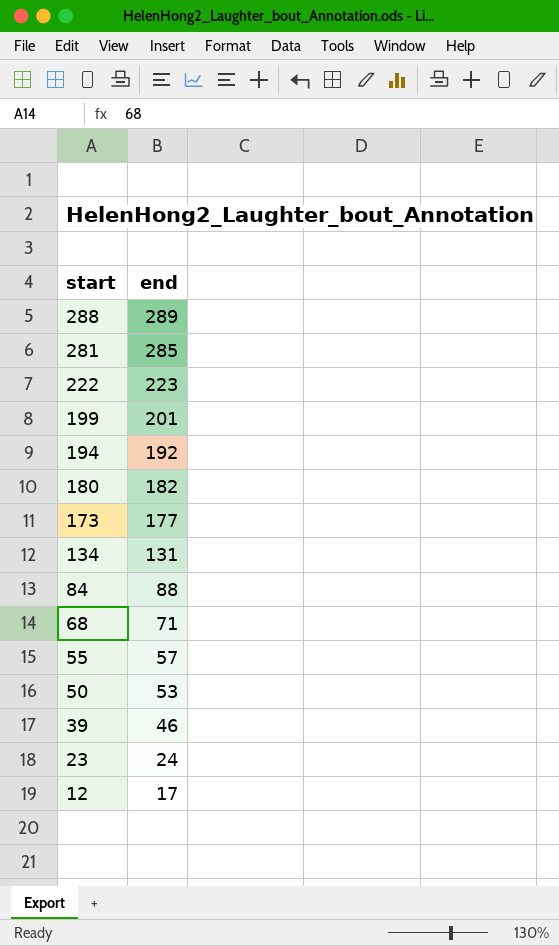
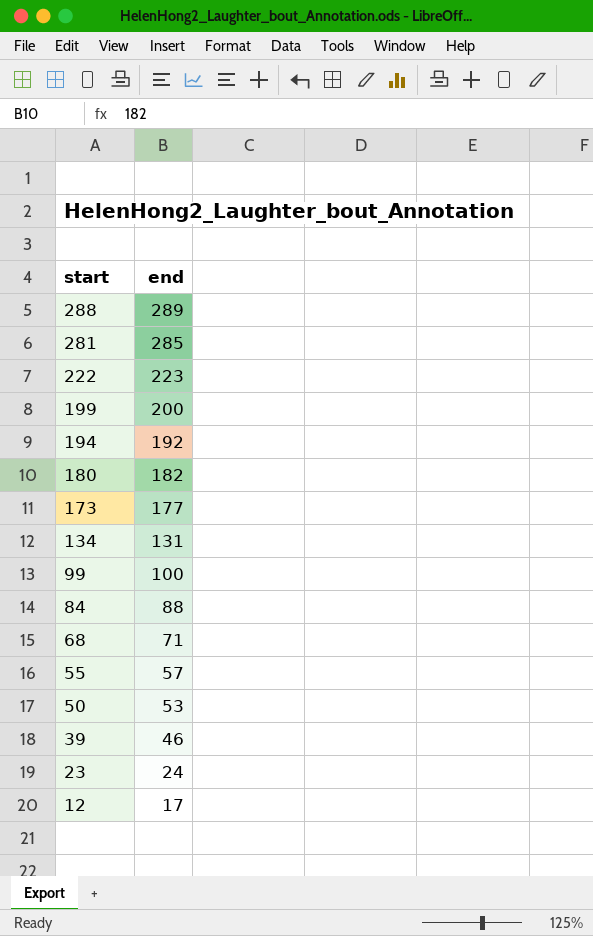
199 | end: 201 -> 200
row 99: none -> 100

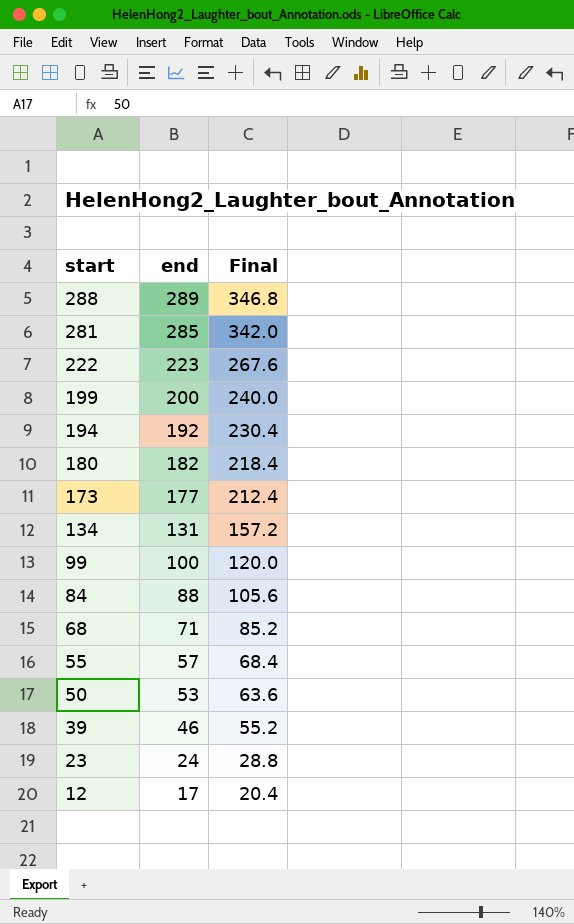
column Final | formula: none -> [end] * 1.2

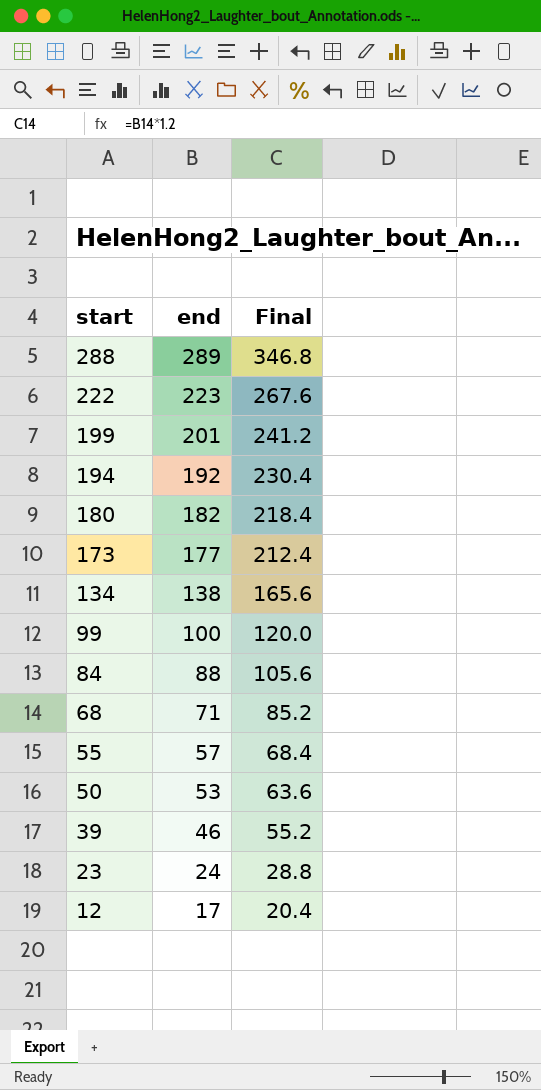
row 281: 285 | 342.0 -> none
199 | end: 200 -> 201
199 | Final: 240.0 -> 241.2
134 | end: 131 -> 138
134 | Final: 157.2 -> 165.6

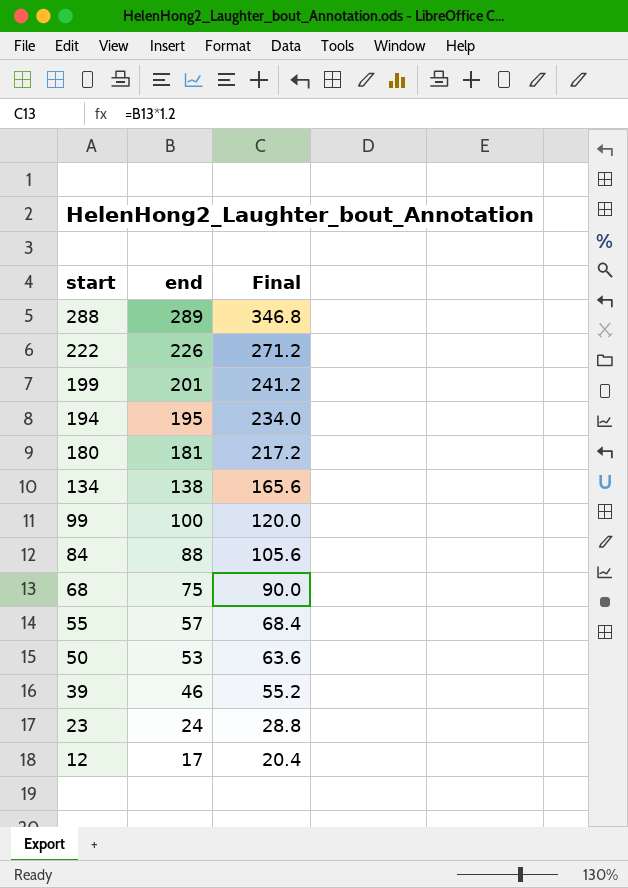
row 173: 177 | 212.4 -> none
222 | end: 223 -> 226
222 | Final: 267.6 -> 271.2
194 | end: 192 -> 195
194 | Final: 230.4 -> 234.0
180 | end: 182 -> 181
180 | Final: 218.4 -> 217.2
68 | end: 71 -> 75
68 | Final: 85.2 -> 90.0

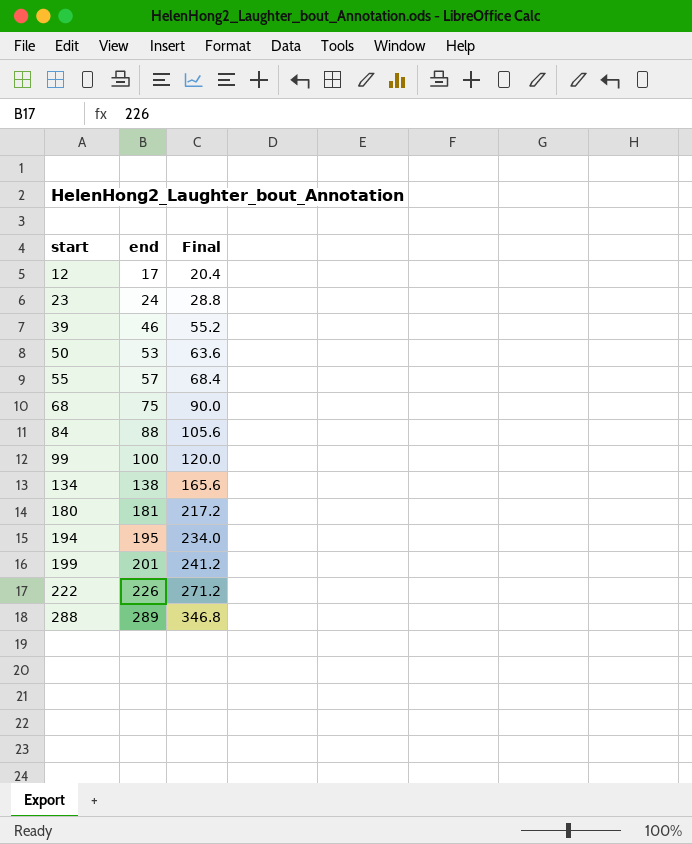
row order: start descending -> start ascending

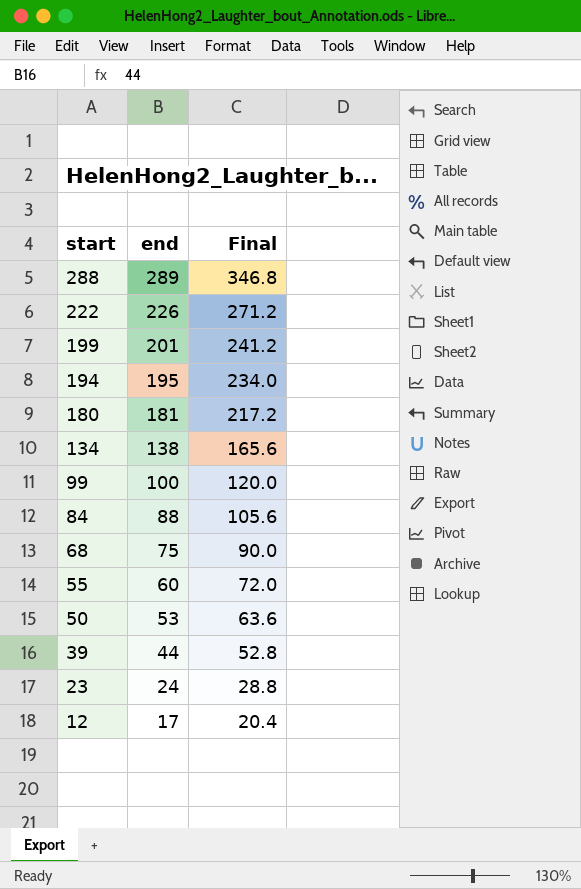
row order: start ascending -> start descending
55 | end: 57 -> 60
55 | Final: 68.4 -> 72.0
39 | end: 46 -> 44
39 | Final: 55.2 -> 52.8

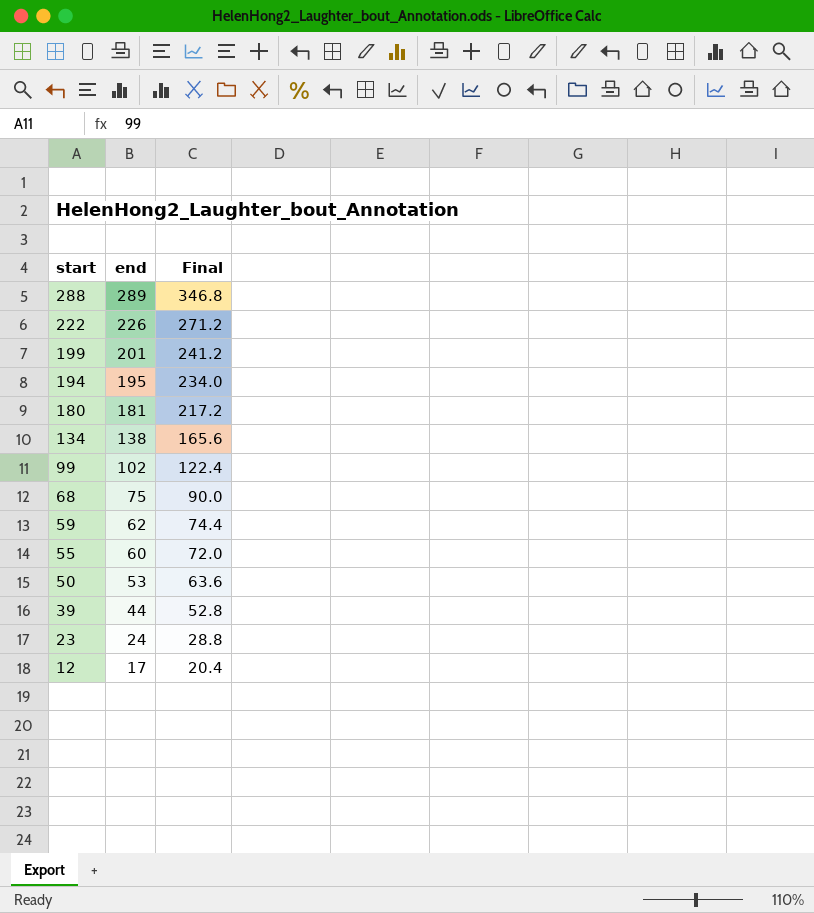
row 84: 88 | 105.6 -> none
99 | end: 100 -> 102
99 | Final: 120.0 -> 122.4
row 59: none -> 62 | 74.4

